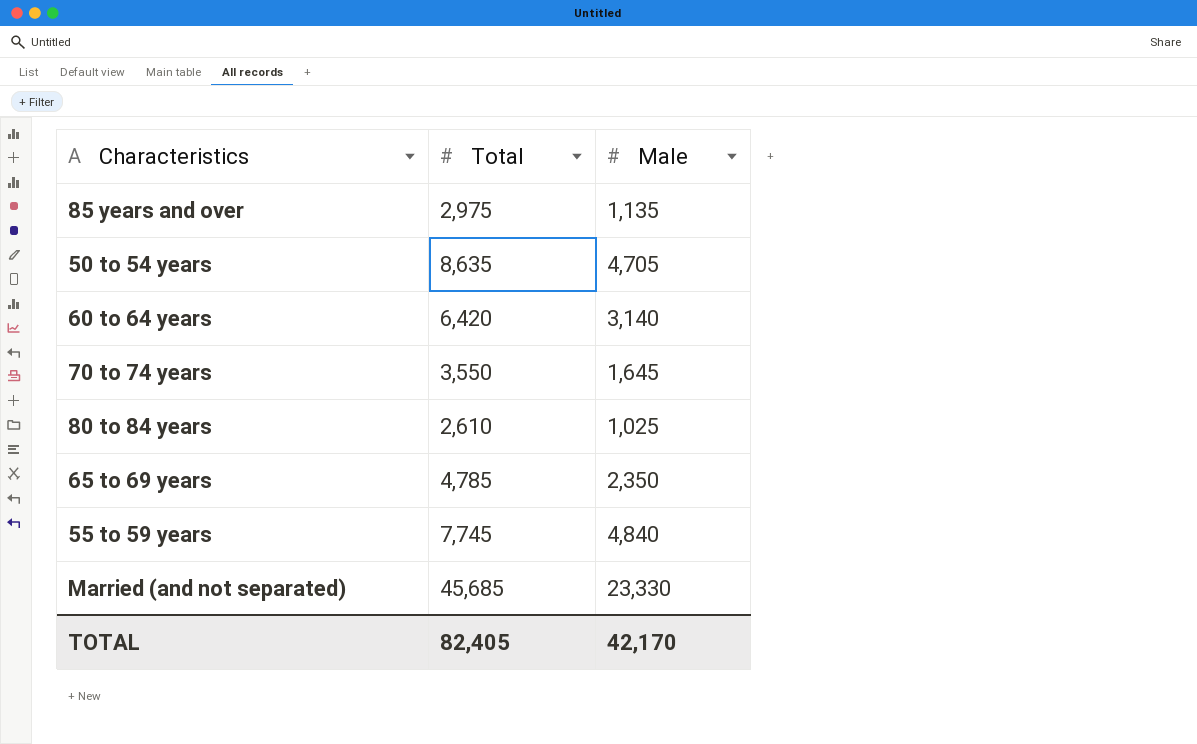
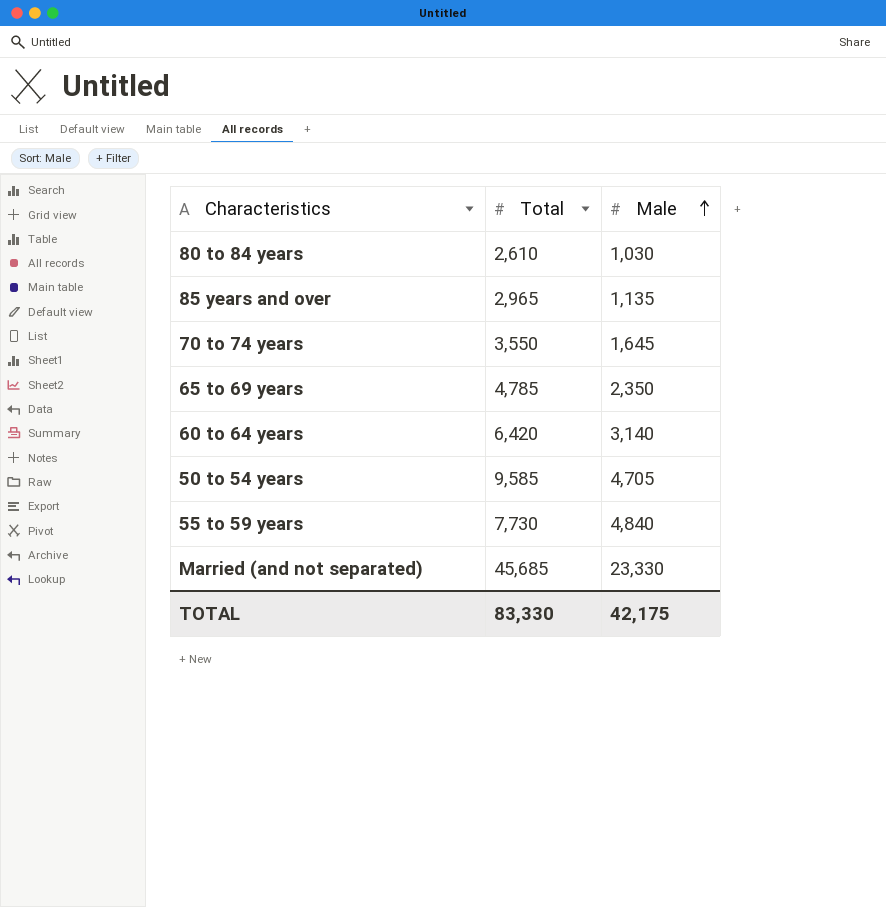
row order: none -> Male ascending
80 to 84 years | Male: 1,025 -> 1,030
85 years and over | Total: 2,975 -> 2,965
50 to 54 years | Total: 8,635 -> 9,585
55 to 59 years | Total: 7,745 -> 7,730
TOTAL | Total: 82,405 -> 83,330
TOTAL | Male: 42,170 -> 42,175

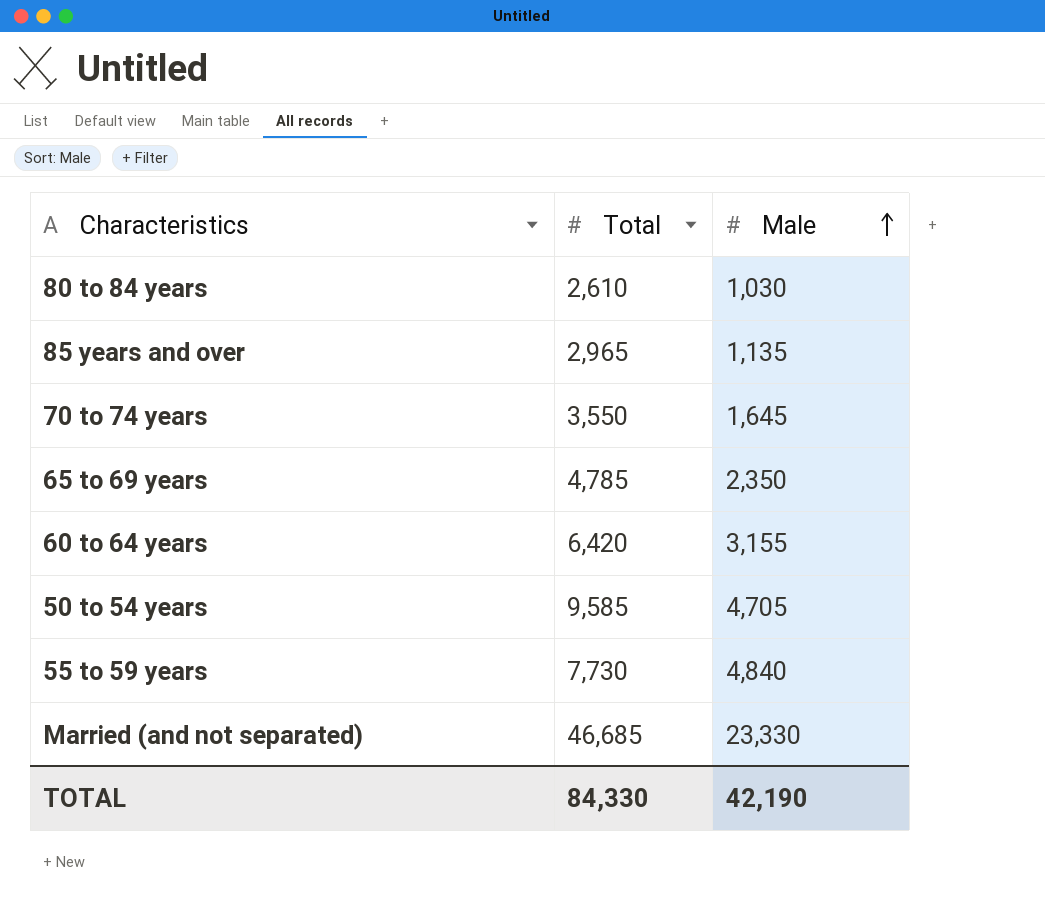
60 to 64 years | Male: 3,140 -> 3,155
Married (and not separated) | Total: 45,685 -> 46,685
TOTAL | Total: 83,330 -> 84,330
TOTAL | Male: 42,175 -> 42,190

